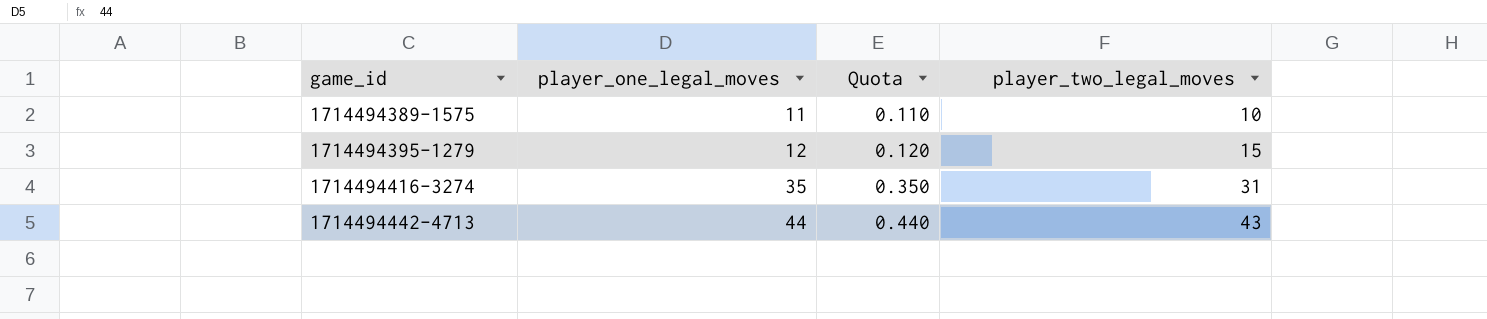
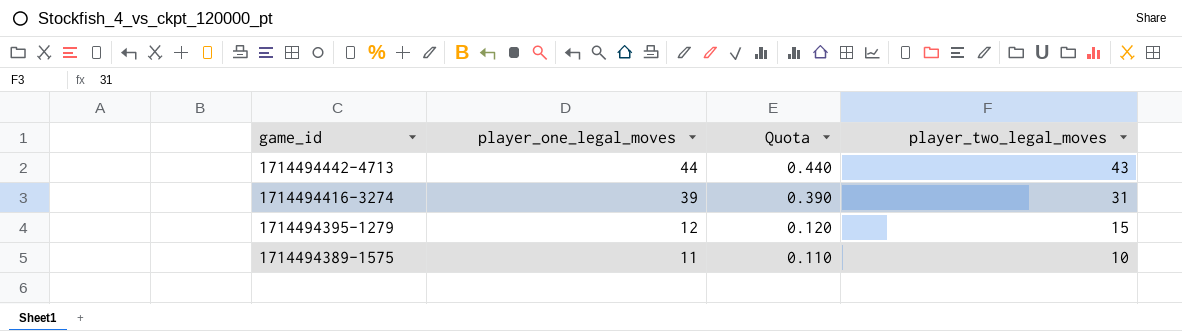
row order: game_id ascending -> game_id descending
1714494416-3274 | player_one_legal_moves: 35 -> 39
1714494416-3274 | Quota: 0.350 -> 0.390

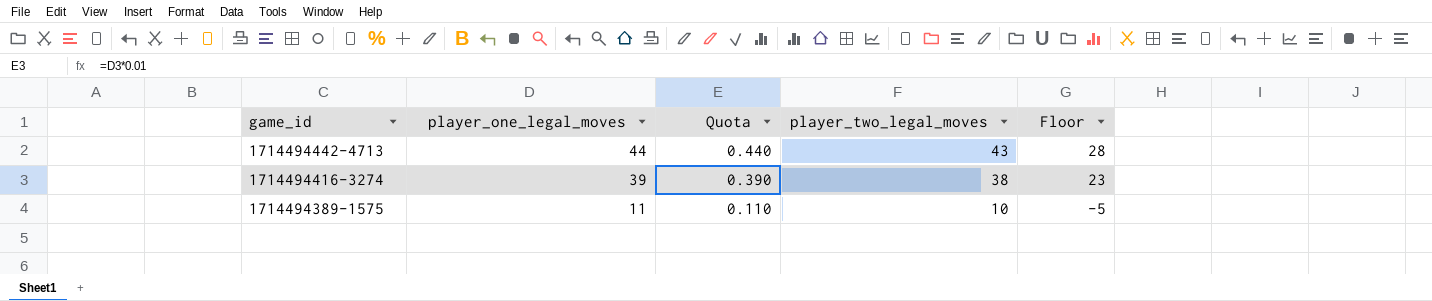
column Floor | formula: none -> [player_two_legal_moves] - 15
row 1714494395-1279: 12 | 0.120 | 15 -> none
1714494416-3274 | player_two_legal_moves: 31 -> 38

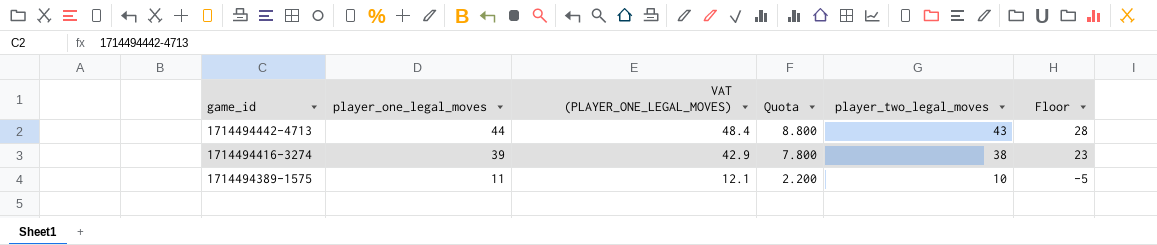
column VAT (PLAYER_ONE_LEGAL_MOVES) | formula: none -> [player_one_legal_moves] * 1.1
column Quota | formula: [player_one_legal_moves] * 0.01 -> [player_one_legal_moves] * 0.2

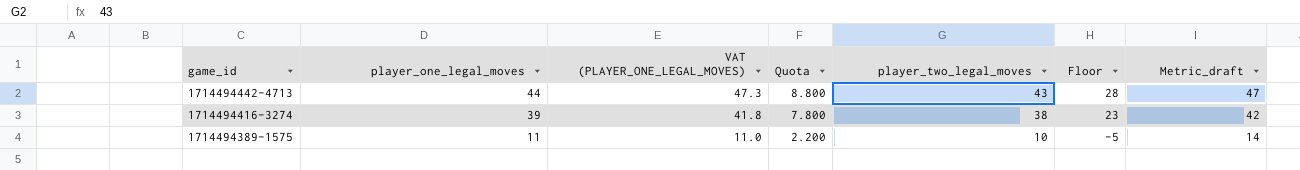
column VAT (PLAYER_ONE_LEGAL_MOVES) | formula: [player_one_legal_moves] * 1.1 -> [player_two_legal_moves] * 1.1
column Metric_draft | formula: none -> [player_one_legal_moves] + 3

